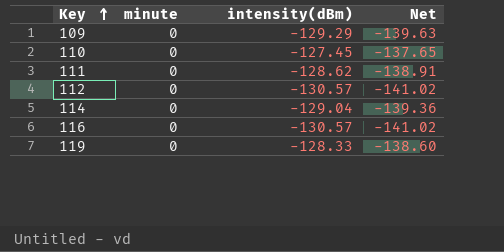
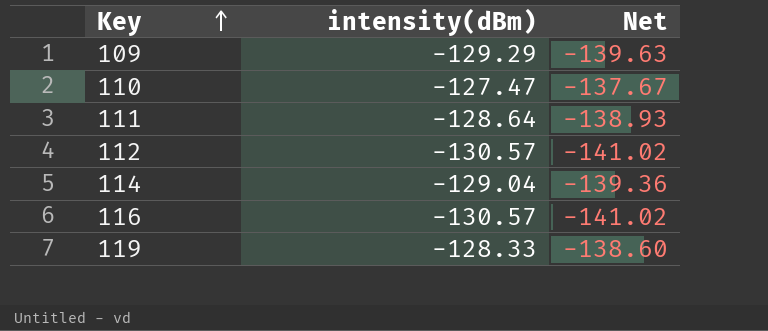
column minute | position: 2 -> none
110 | intensity(dBm): -127.45 -> -127.47
110 | Net: -137.65 -> -137.67
111 | intensity(dBm): -128.62 -> -128.64
111 | Net: -138.91 -> -138.93

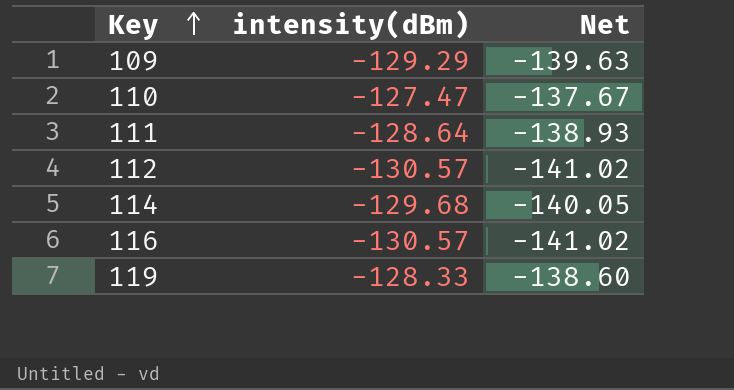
114 | intensity(dBm): -129.04 -> -129.68
114 | Net: -139.36 -> -140.05

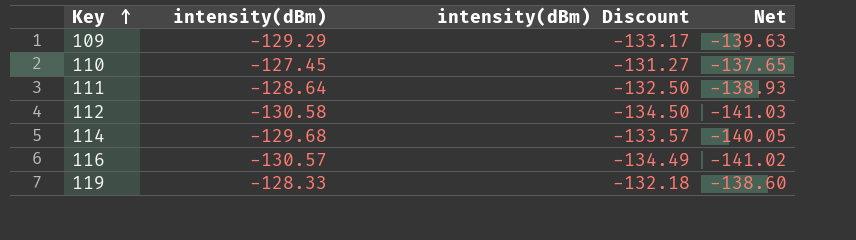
column intensity(dBm) Discount | formula: none -> [intensity(dBm)] * 1.03
110 | intensity(dBm): -127.47 -> -127.45
110 | Net: -137.67 -> -137.65
112 | intensity(dBm): -130.57 -> -130.58
112 | Net: -141.02 -> -141.03

